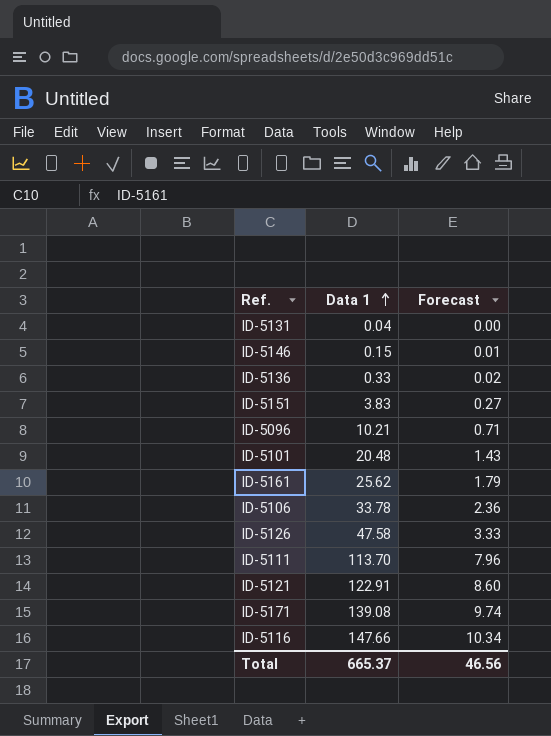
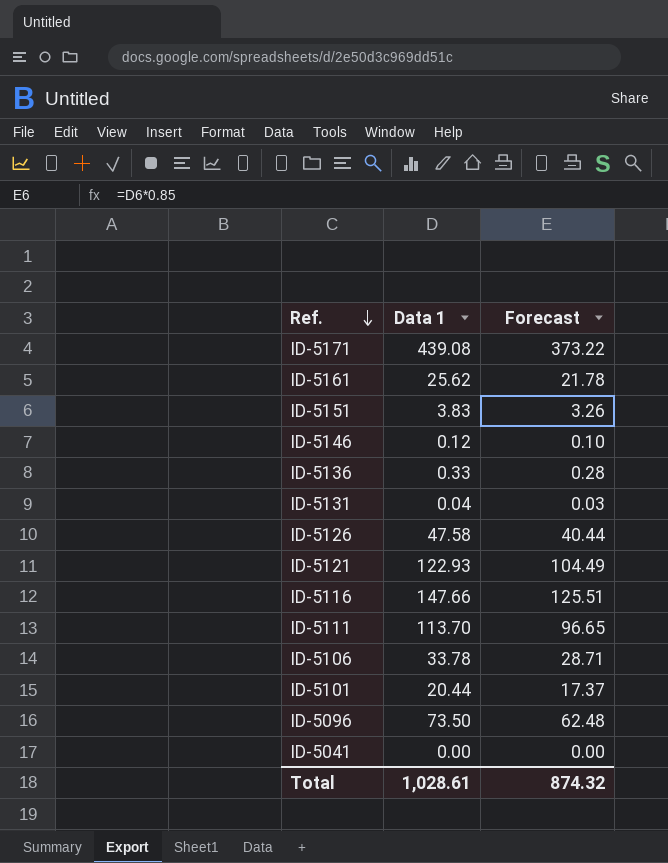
row order: Data 1 ascending -> Ref. descending
column Forecast | formula: [Data 1] * 0.07 -> [Data 1] * 0.85
ID-5171 | Data 1: 139.08 -> 439.08
ID-5146 | Data 1: 0.15 -> 0.12
ID-5121 | Data 1: 122.91 -> 122.93
ID-5101 | Data 1: 20.48 -> 20.44
ID-5096 | Data 1: 10.21 -> 73.50
row ID-5041: none -> 0.00 | 0.00
Total | Data 1: 665.37 -> 1,028.61
Total | Forecast: 46.56 -> 874.32

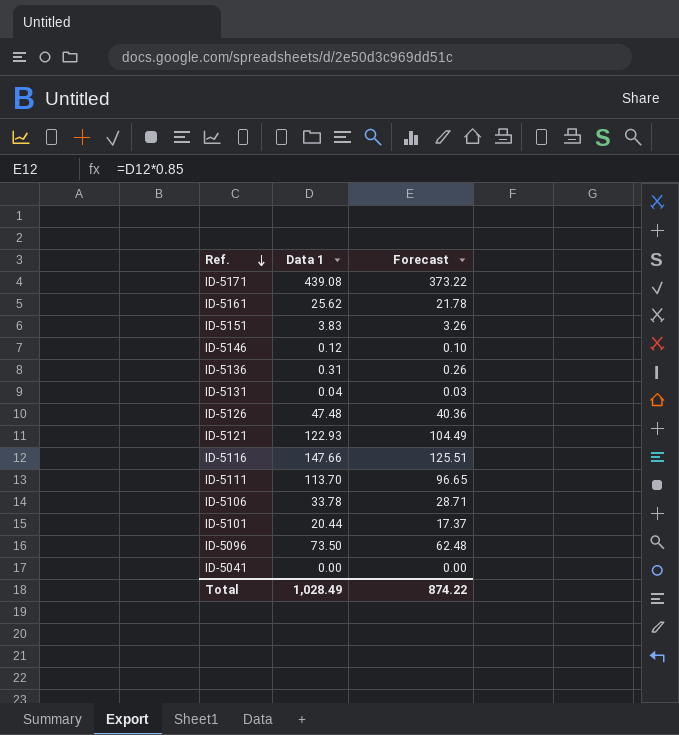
ID-5136 | Data 1: 0.33 -> 0.31
ID-5136 | Forecast: 0.28 -> 0.26
ID-5126 | Data 1: 47.58 -> 47.48
ID-5126 | Forecast: 40.44 -> 40.36
Total | Data 1: 1,028.61 -> 1,028.49
Total | Forecast: 874.32 -> 874.22

